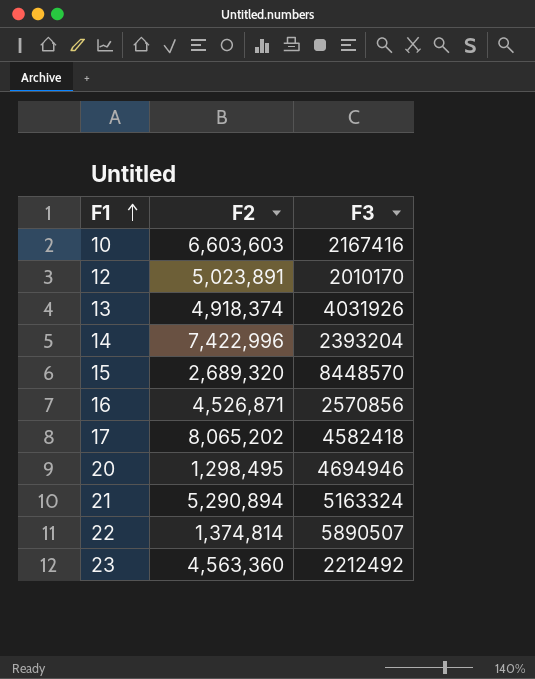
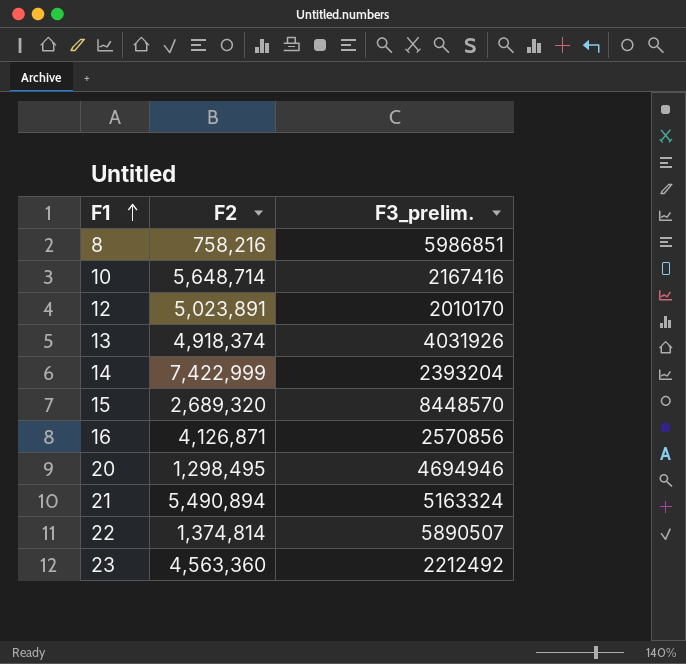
column name: F3 -> F3_prelim.
row 17: 8,065,202 | 4582418 -> none
row 8: none -> 758,216 | 5986851
10 | F2: 6,603,603 -> 5,648,714
14 | F2: 7,422,996 -> 7,422,999
16 | F2: 4,526,871 -> 4,126,871
21 | F2: 5,290,894 -> 5,490,894

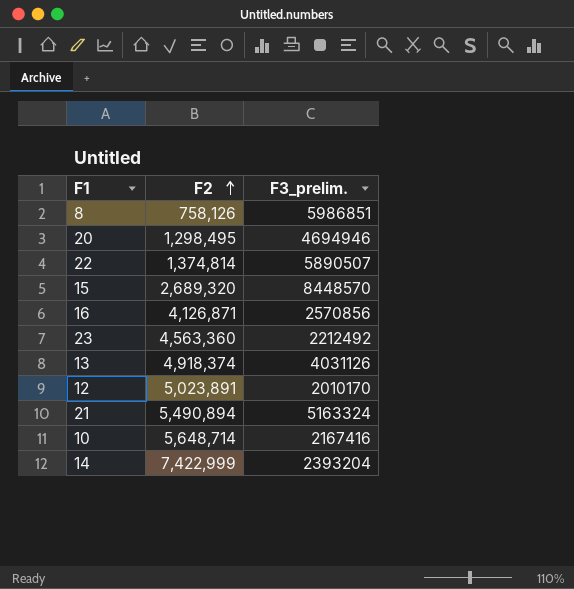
row order: F1 ascending -> F2 ascending
8 | F2: 758,216 -> 758,126
13 | F3_prelim.: 4031926 -> 4031126

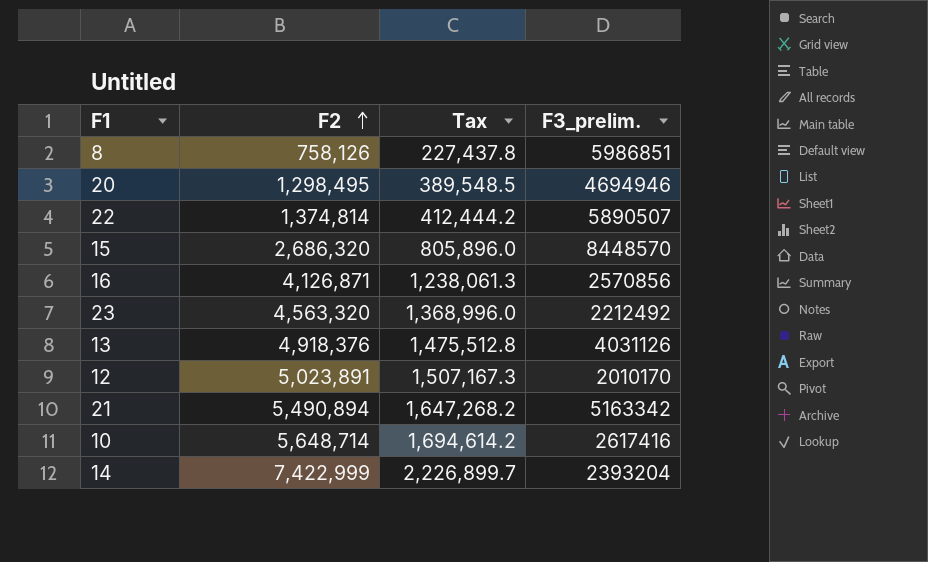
column Tax | formula: none -> [F2] * 0.3
15 | F2: 2,689,320 -> 2,686,320
23 | F2: 4,563,360 -> 4,563,320
13 | F2: 4,918,374 -> 4,918,376
21 | F3_prelim.: 5163324 -> 5163342
10 | F3_prelim.: 2167416 -> 2617416

